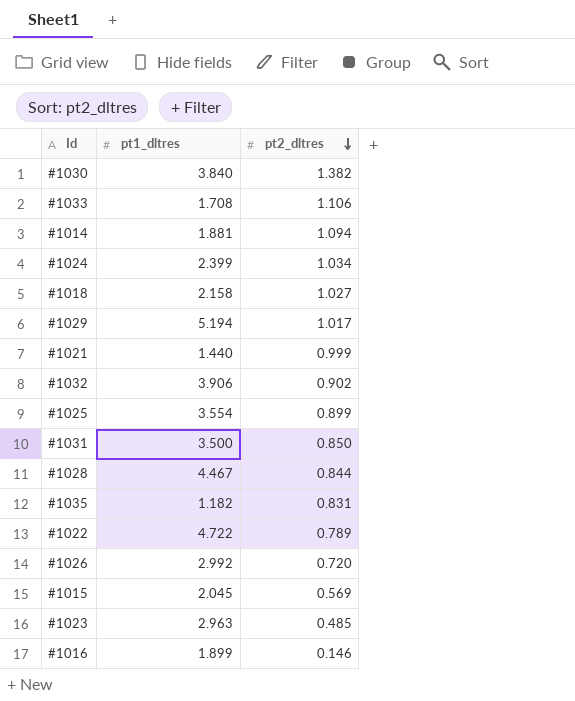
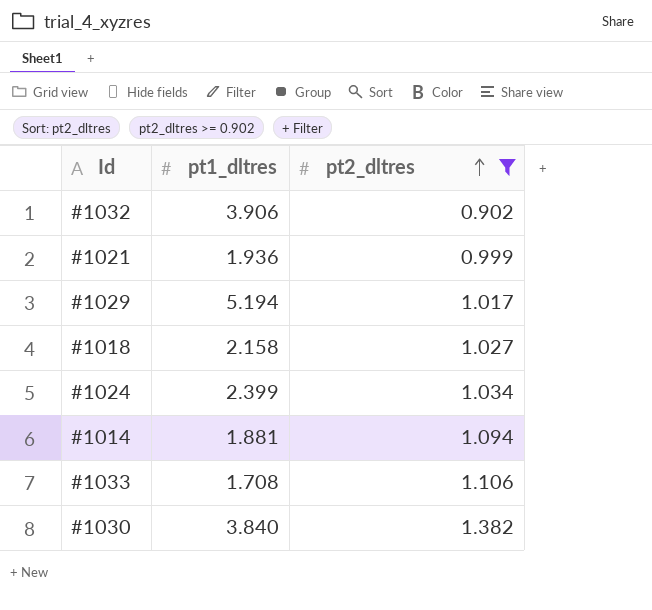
filter: none -> pt2_dltres >= 0.902
row order: pt2_dltres descending -> pt2_dltres ascending
#1021 | pt1_dltres: 1.440 -> 1.936

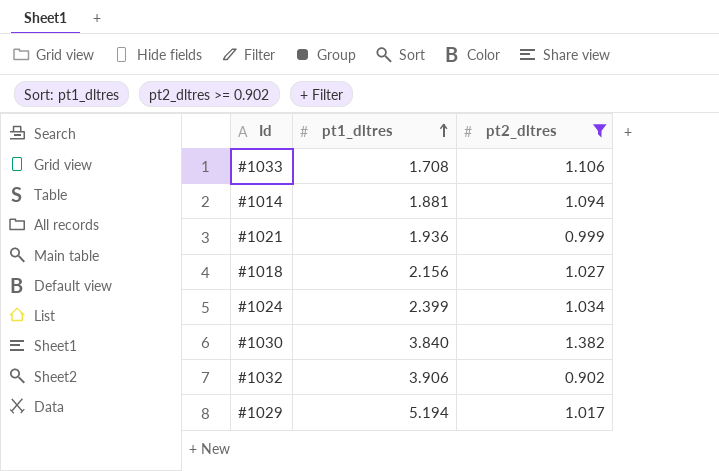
row order: pt2_dltres ascending -> pt1_dltres ascending
#1018 | pt1_dltres: 2.158 -> 2.156

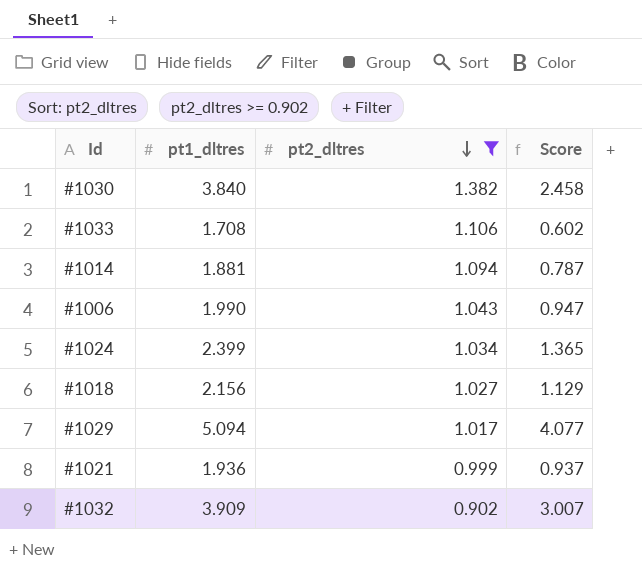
row order: pt1_dltres ascending -> pt2_dltres descending
column Score | formula: none -> [pt1_dltres] - [pt2_dltres]
row #1006: none -> 1.990 | 1.043 | 0.947
#1029 | pt1_dltres: 5.194 -> 5.094
#1032 | pt1_dltres: 3.906 -> 3.909

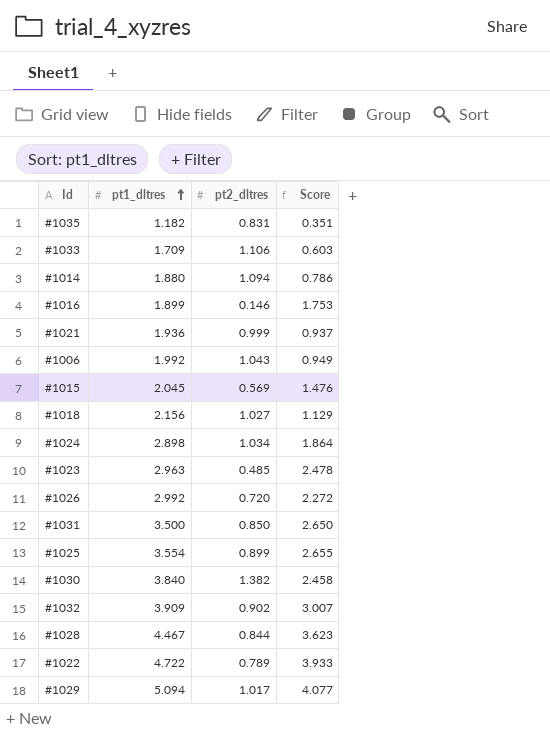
filter: pt2_dltres >= 0.902 -> none
row order: pt2_dltres descending -> pt1_dltres ascending
#1033 | pt1_dltres: 1.708 -> 1.709
#1033 | Score: 0.602 -> 0.603
#1014 | pt1_dltres: 1.881 -> 1.880
#1014 | Score: 0.787 -> 0.786
#1006 | pt1_dltres: 1.990 -> 1.992
#1006 | Score: 0.947 -> 0.949
#1024 | pt1_dltres: 2.399 -> 2.898
#1024 | Score: 1.365 -> 1.864

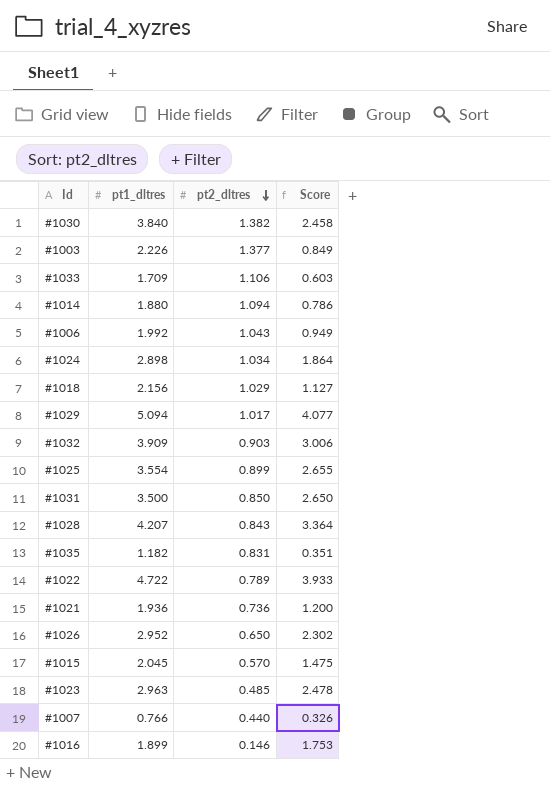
row order: pt1_dltres ascending -> pt2_dltres descending
row #1003: none -> 2.226 | 1.377 | 0.849
#1018 | pt2_dltres: 1.027 -> 1.029
#1018 | Score: 1.129 -> 1.127
#1032 | pt2_dltres: 0.902 -> 0.903
#1032 | Score: 3.007 -> 3.006
#1028 | pt1_dltres: 4.467 -> 4.207
#1028 | pt2_dltres: 0.844 -> 0.843
#1028 | Score: 3.623 -> 3.364
#1021 | pt2_dltres: 0.999 -> 0.736
#1021 | Score: 0.937 -> 1.200
#1026 | pt1_dltres: 2.992 -> 2.952
#1026 | pt2_dltres: 0.720 -> 0.650
#1026 | Score: 2.272 -> 2.302
#1015 | pt2_dltres: 0.569 -> 0.570
#1015 | Score: 1.476 -> 1.475
row #1007: none -> 0.766 | 0.440 | 0.326

